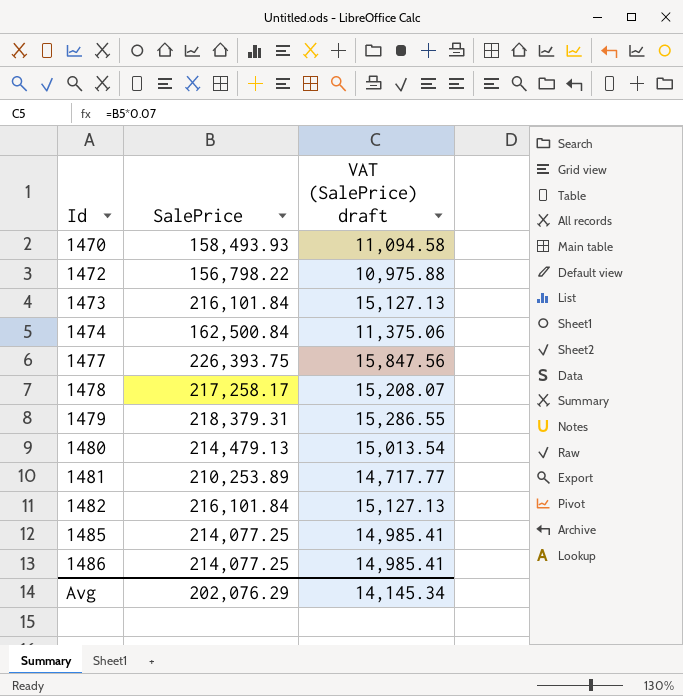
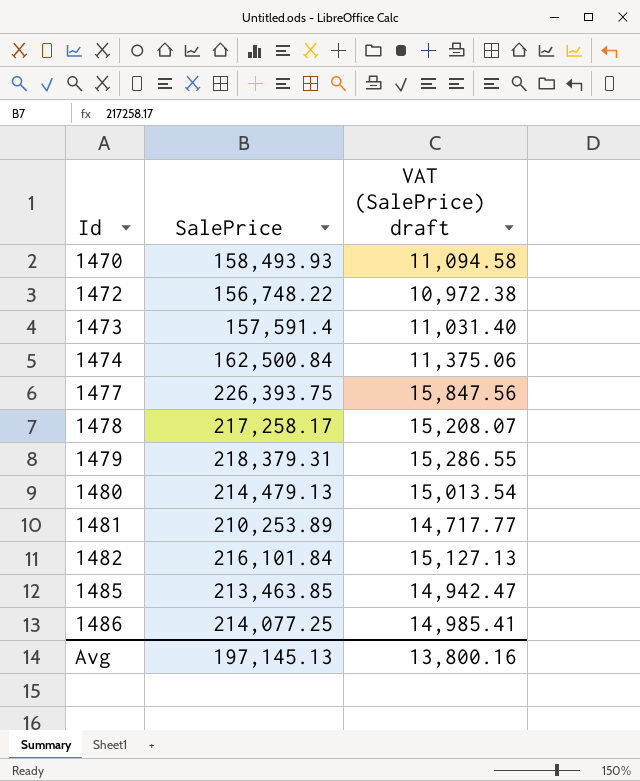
1472 | SalePrice: 156,798.22 -> 156,748.22
1472 | VAT (SalePrice) draft: 10,975.88 -> 10,972.38
1473 | SalePrice: 216,101.84 -> 157,591.4
1473 | VAT (SalePrice) draft: 15,127.13 -> 11,031.40
1485 | SalePrice: 214,077.25 -> 213,463.85
1485 | VAT (SalePrice) draft: 14,985.41 -> 14,942.47
Avg | SalePrice: 202,076.29 -> 197,145.13
Avg | VAT (SalePrice) draft: 14,145.34 -> 13,800.16

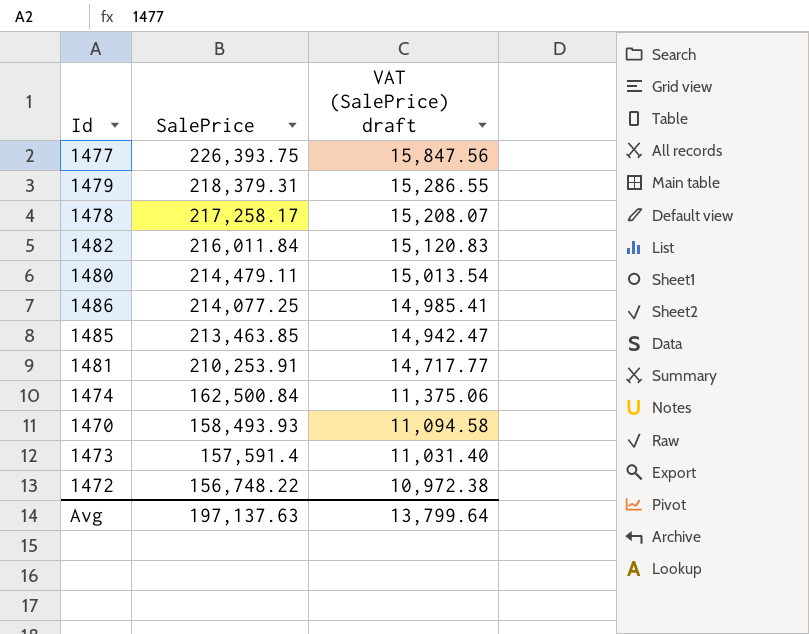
row order: Id ascending -> SalePrice descending
1482 | SalePrice: 216,101.84 -> 216,011.84
1482 | VAT (SalePrice) draft: 15,127.13 -> 15,120.83
1480 | SalePrice: 214,479.13 -> 214,479.11
1481 | SalePrice: 210,253.89 -> 210,253.91
Avg | SalePrice: 197,145.13 -> 197,137.63
Avg | VAT (SalePrice) draft: 13,800.16 -> 13,799.64

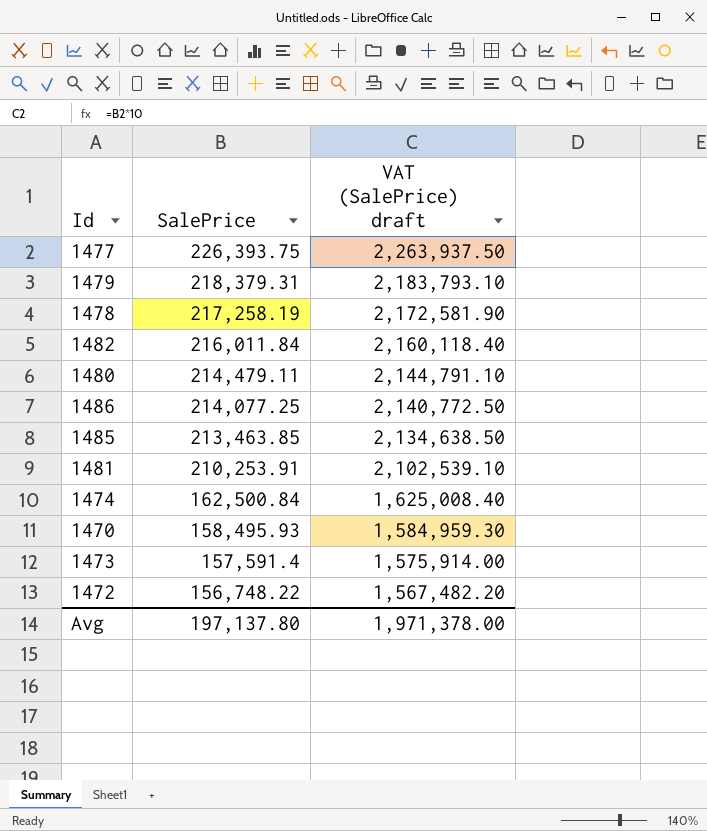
column VAT (SalePrice) draft | formula: [SalePrice] * 0.07 -> [SalePrice] * 10
1478 | SalePrice: 217,258.17 -> 217,258.19
1470 | SalePrice: 158,493.93 -> 158,495.93
Avg | SalePrice: 197,137.63 -> 197,137.80
Avg | VAT (SalePrice) draft: 13,799.64 -> 1,971,378.00

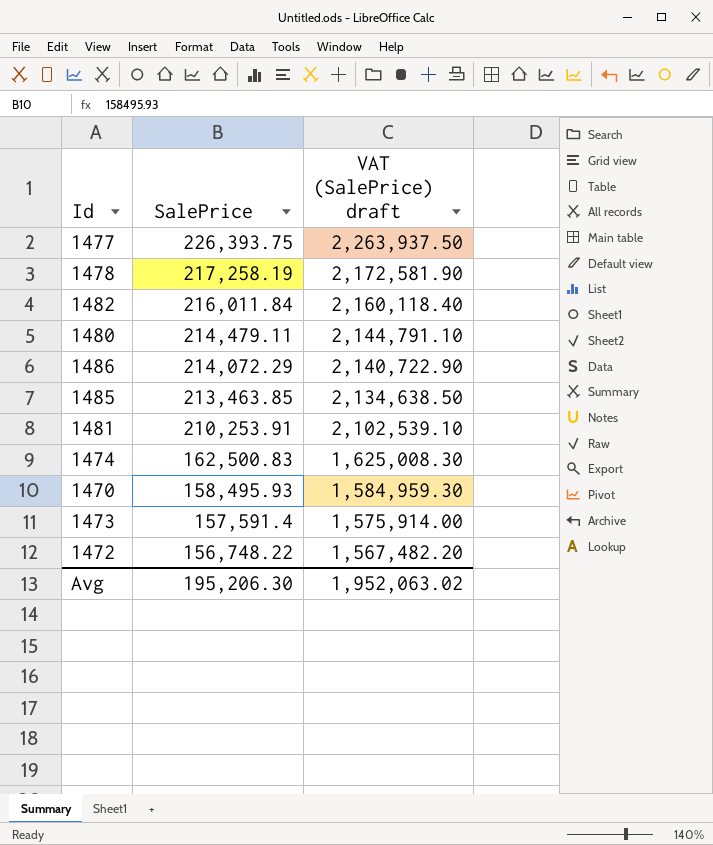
row 1479: 218,379.31 | 2,183,793.10 -> none
1486 | SalePrice: 214,077.25 -> 214,072.29
1486 | VAT (SalePrice) draft: 2,140,772.50 -> 2,140,722.90
1474 | SalePrice: 162,500.84 -> 162,500.83
1474 | VAT (SalePrice) draft: 1,625,008.40 -> 1,625,008.30
Avg | SalePrice: 197,137.80 -> 195,206.30
Avg | VAT (SalePrice) draft: 1,971,378.00 -> 1,952,063.02

